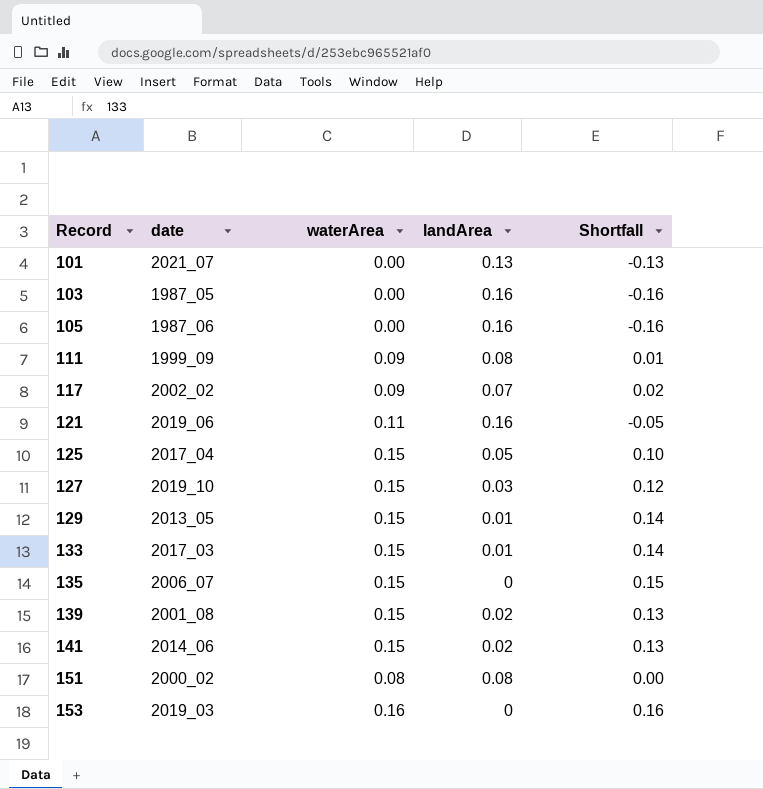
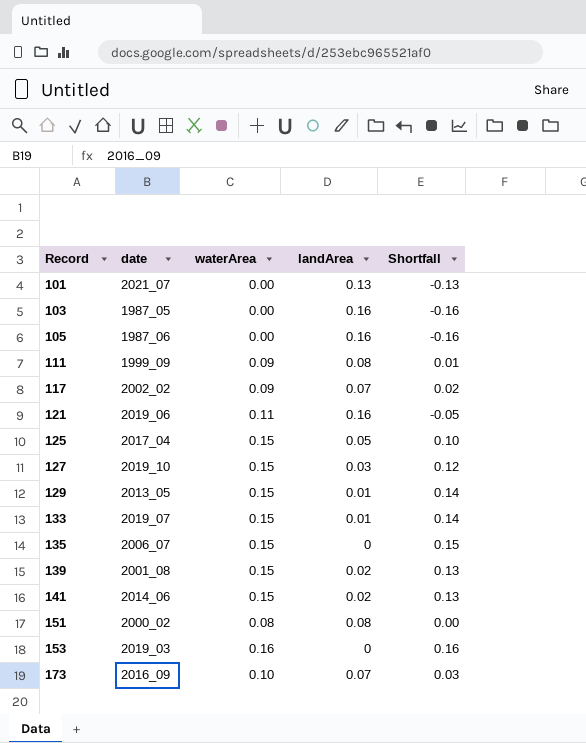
133 | date: 2017_03 -> 2019_07
row 173: none -> 2016_09 | 0.10 | 0.07 | 0.03

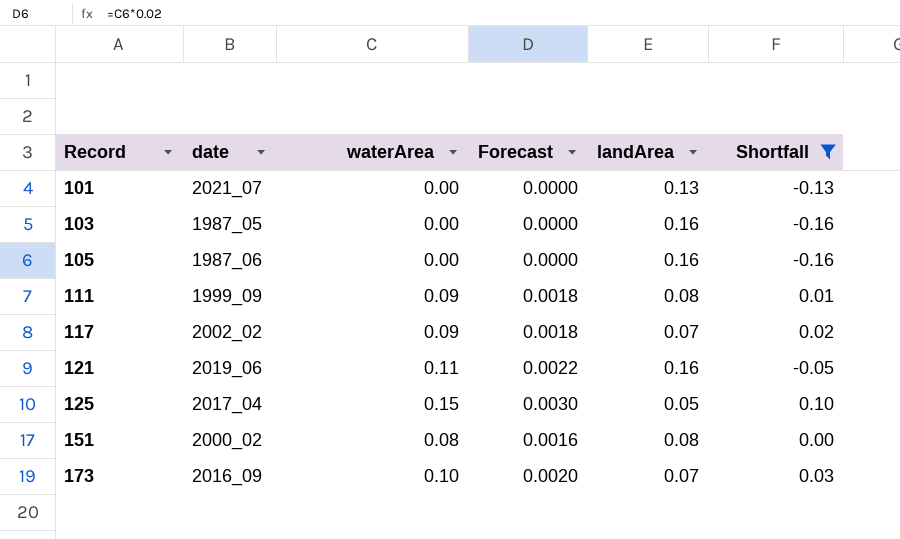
filter: none -> Shortfall <= 0.10
column Forecast | formula: none -> [waterArea] * 0.02

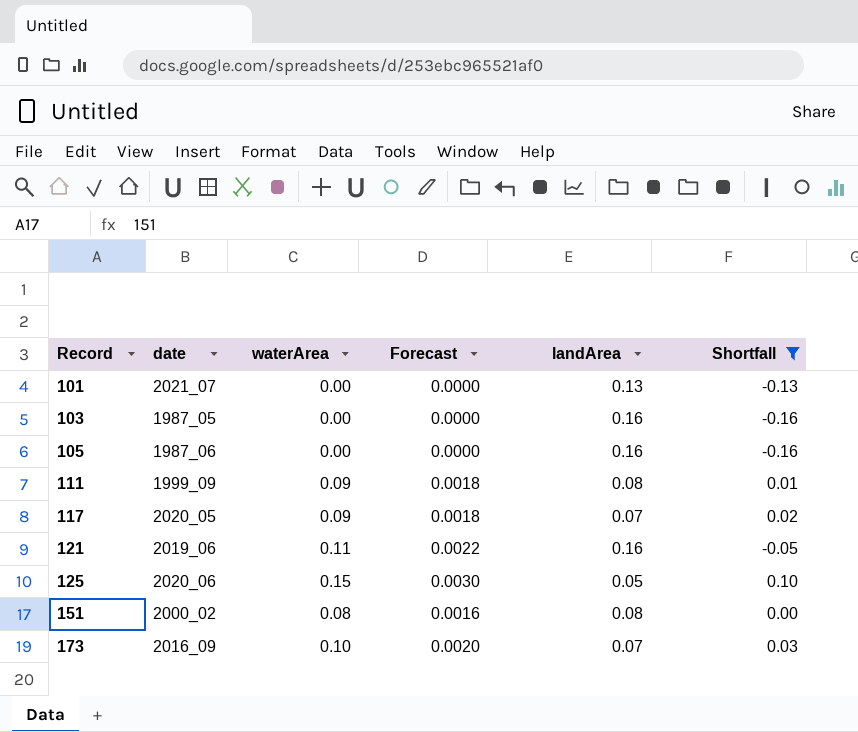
117 | date: 2002_02 -> 2020_05
125 | date: 2017_04 -> 2020_06

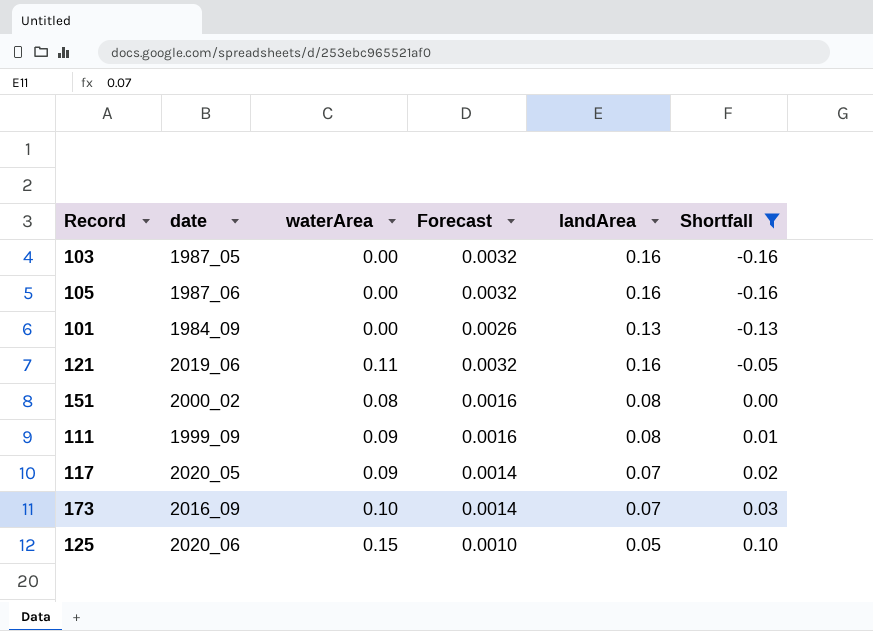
row order: Record ascending -> Shortfall ascending
column Forecast | formula: [waterArea] * 0.02 -> [landArea] * 0.02
101 | date: 2021_07 -> 1984_09

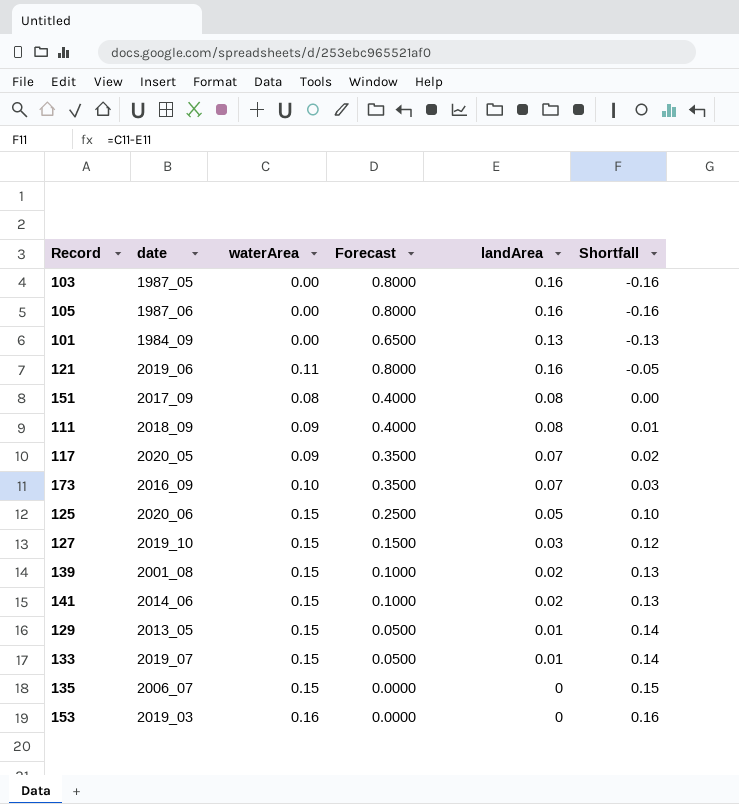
filter: Shortfall <= 0.10 -> none
column Forecast | formula: [landArea] * 0.02 -> [landArea] * 5
151 | date: 2000_02 -> 2017_09
111 | date: 1999_09 -> 2018_09

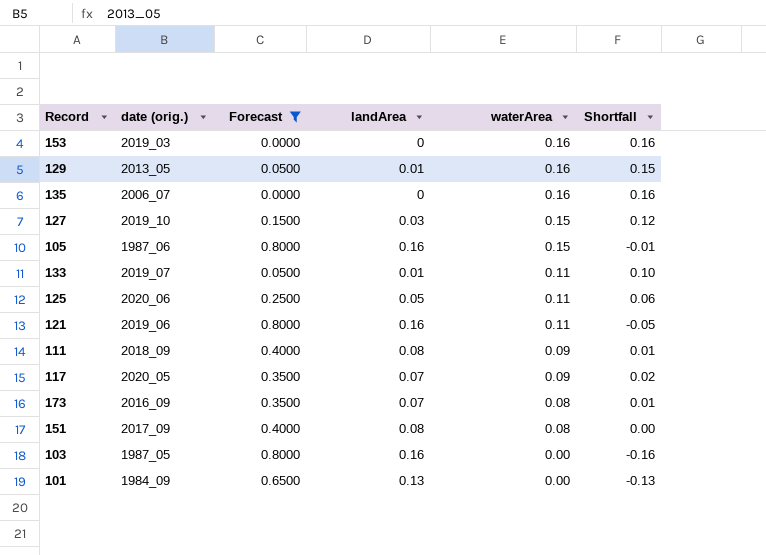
filter: none -> Forecast != 0.1000
row order: Shortfall ascending -> waterArea descending
column name: date -> date (orig.)
column waterArea | position: 3 -> 5
129 | waterArea: 0.15 -> 0.16
129 | Shortfall: 0.14 -> 0.15
135 | waterArea: 0.15 -> 0.16
135 | Shortfall: 0.15 -> 0.16
105 | waterArea: 0.00 -> 0.15
105 | Shortfall: -0.16 -> -0.01
133 | waterArea: 0.15 -> 0.11
133 | Shortfall: 0.14 -> 0.10
125 | waterArea: 0.15 -> 0.11
125 | Shortfall: 0.10 -> 0.06
173 | waterArea: 0.10 -> 0.08
173 | Shortfall: 0.03 -> 0.01

